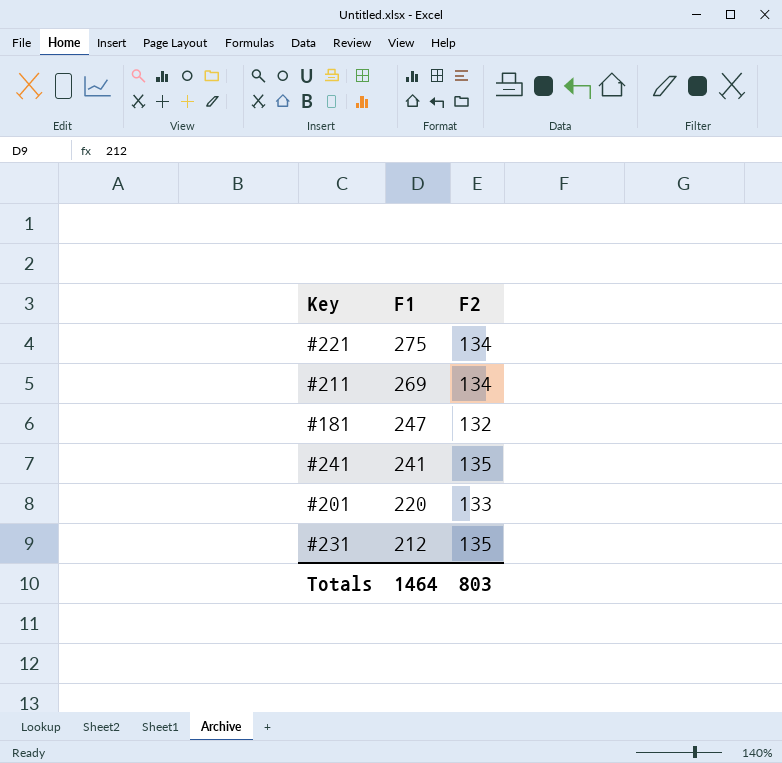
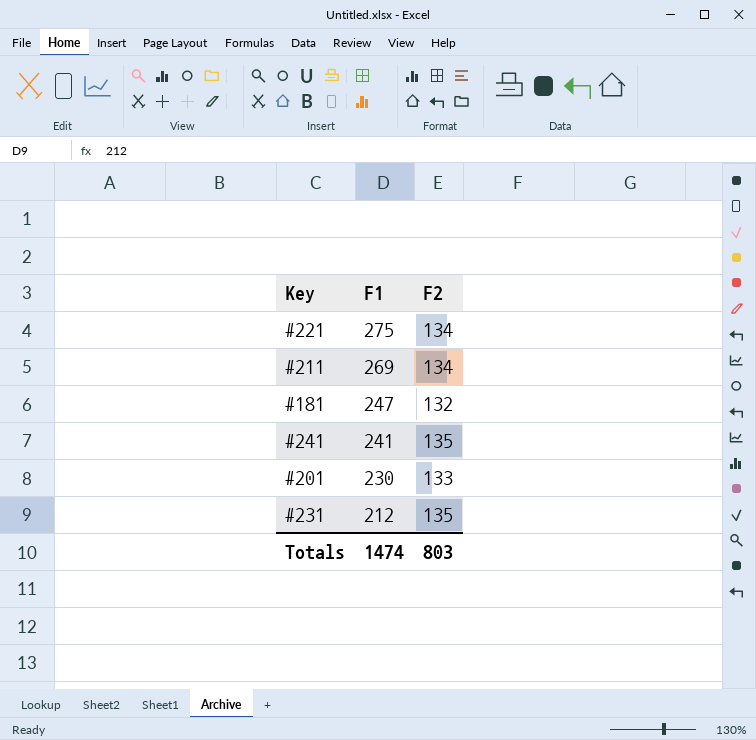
#201 | F1: 220 -> 230
Totals | F1: 1464 -> 1474

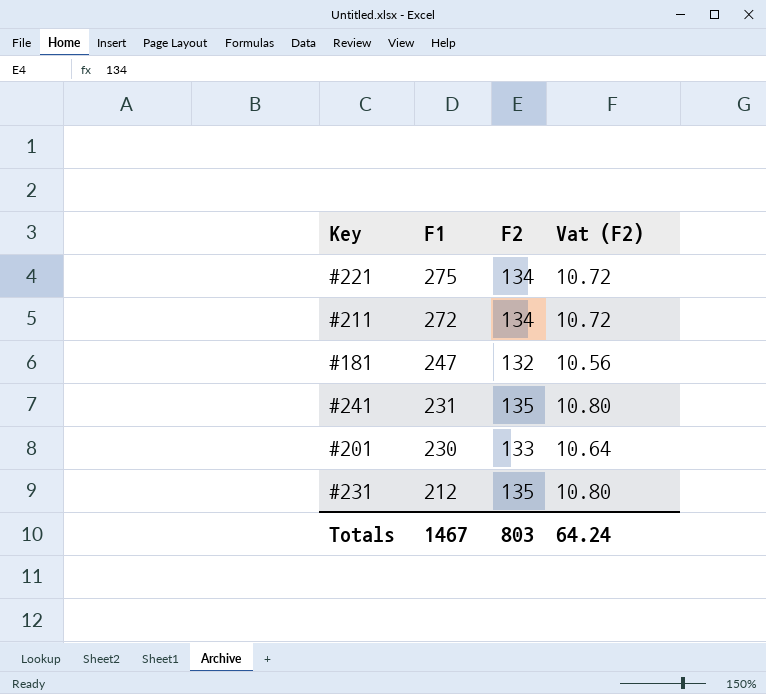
column Vat (F2) | formula: none -> [F2] * 0.08
#211 | F1: 269 -> 272
#241 | F1: 241 -> 231
Totals | F1: 1474 -> 1467

